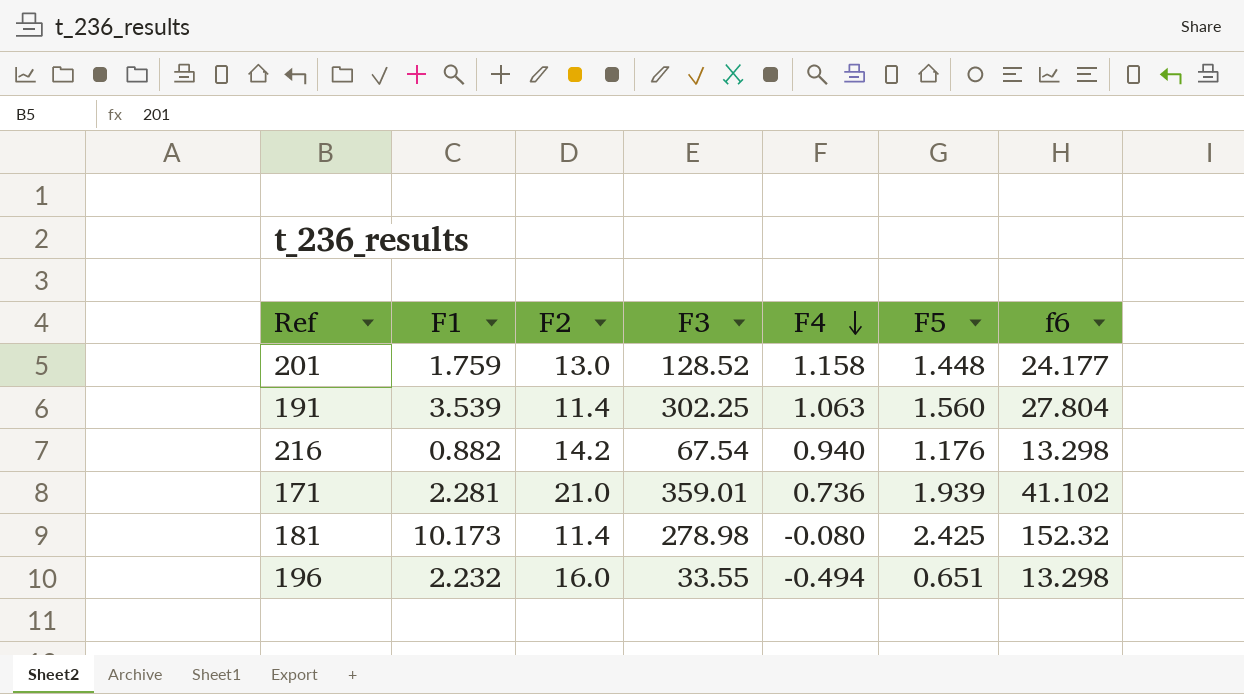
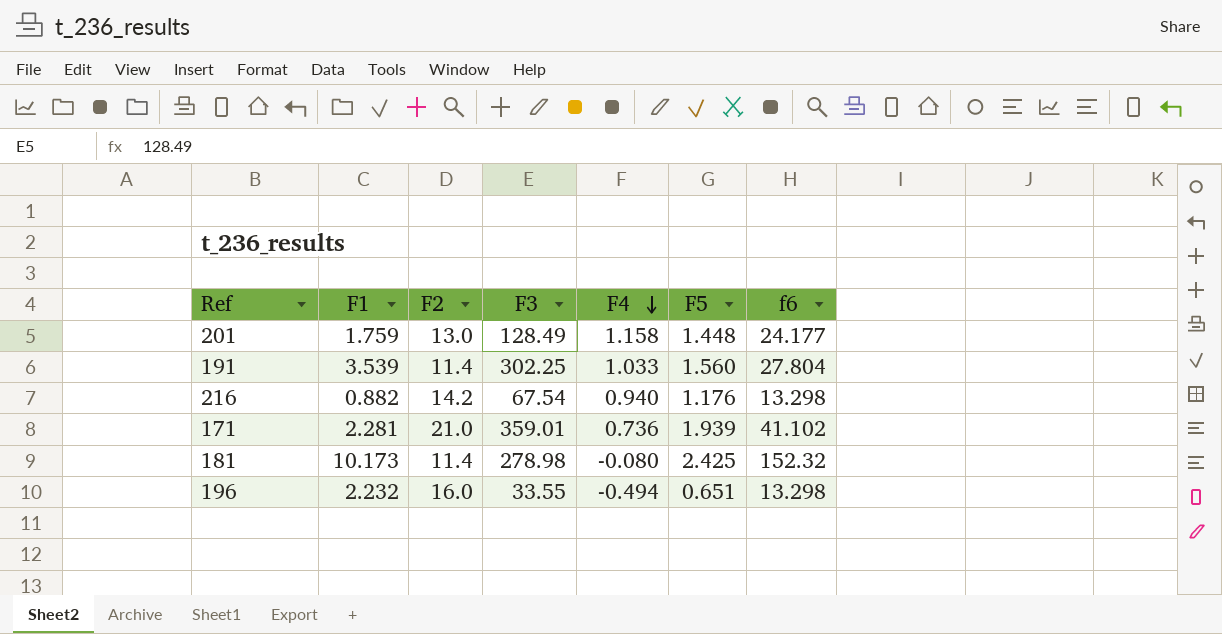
201 | F3: 128.52 -> 128.49
191 | F4: 1.063 -> 1.033

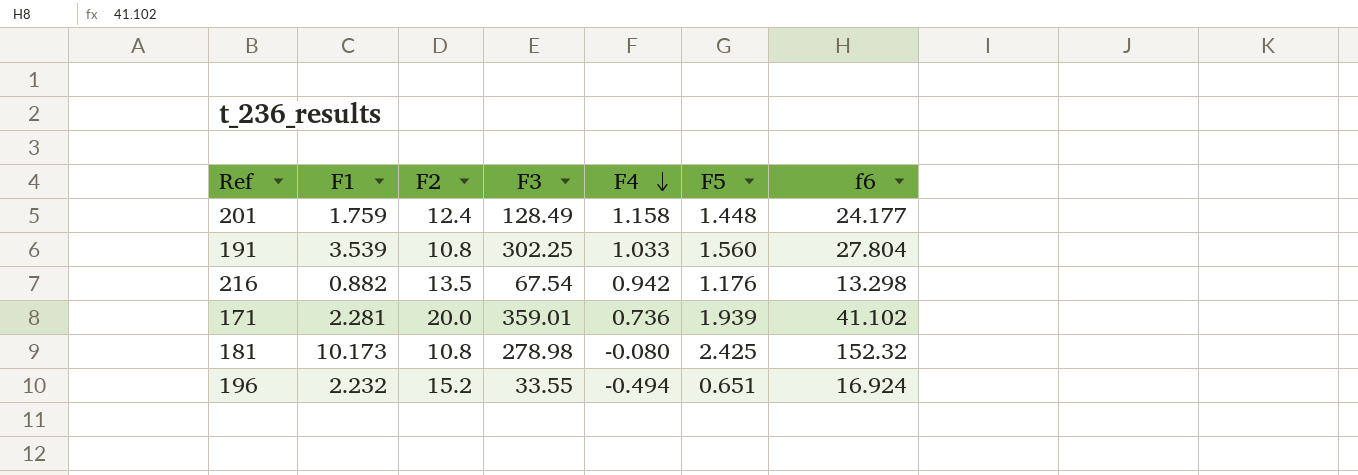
201 | F2: 13.0 -> 12.4
191 | F2: 11.4 -> 10.8
216 | F2: 14.2 -> 13.5
216 | F4: 0.940 -> 0.942
171 | F2: 21.0 -> 20.0
181 | F2: 11.4 -> 10.8
196 | F2: 16.0 -> 15.2
196 | f6: 13.298 -> 16.924

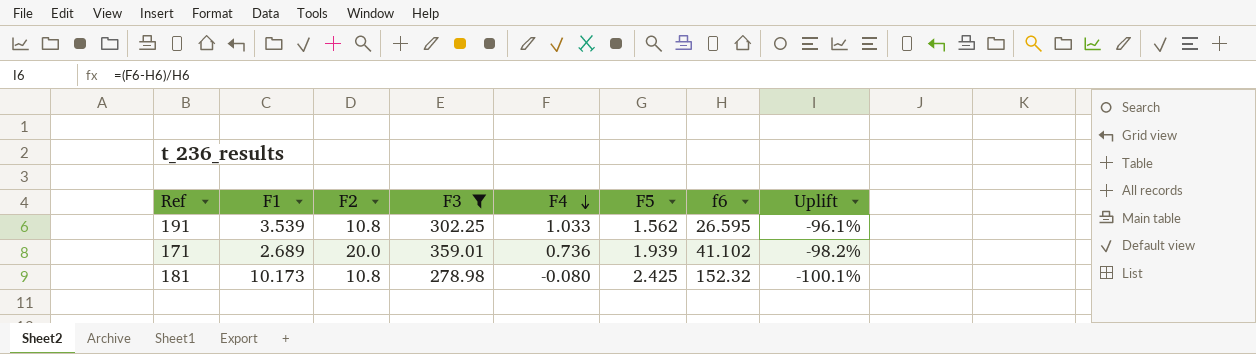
filter: none -> F3 >= 278.98
column Uplift | formula: none -> ([F4] - [f6]) / [f6]
191 | F5: 1.560 -> 1.562
191 | f6: 27.804 -> 26.595
171 | F1: 2.281 -> 2.689

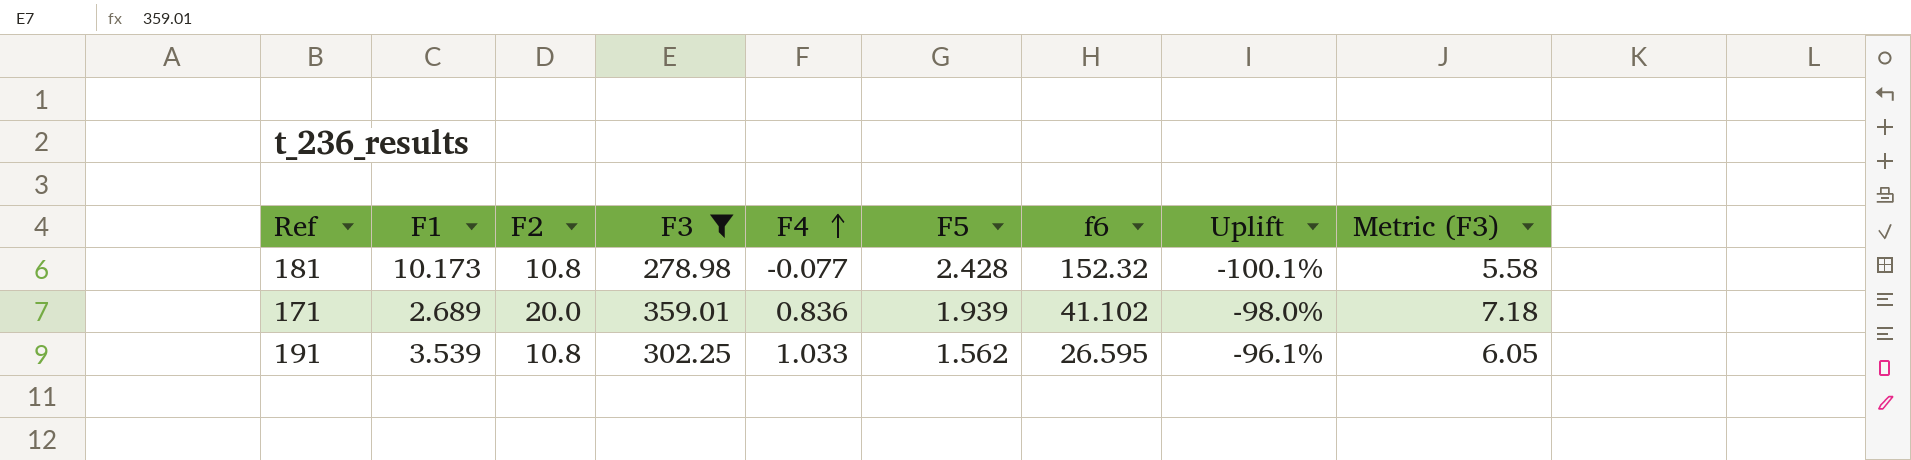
row order: F4 descending -> F4 ascending
column Metric (F3) | formula: none -> [F3] * 0.02
181 | F4: -0.080 -> -0.077
181 | F5: 2.425 -> 2.428
171 | F4: 0.736 -> 0.836
171 | Uplift: -98.2% -> -98.0%

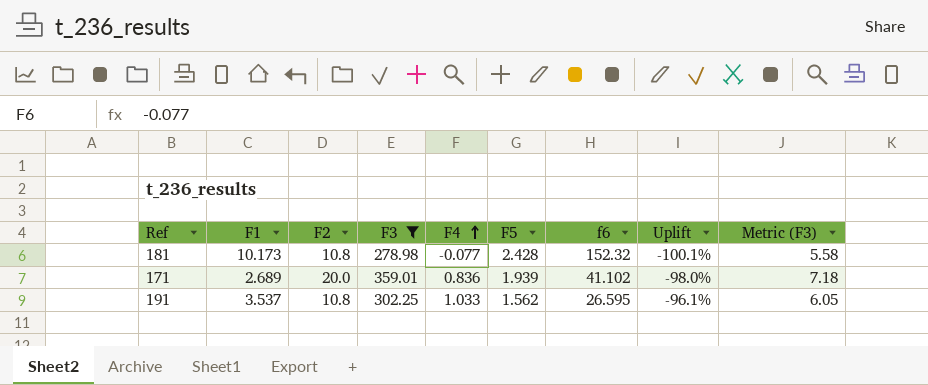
191 | F1: 3.539 -> 3.537

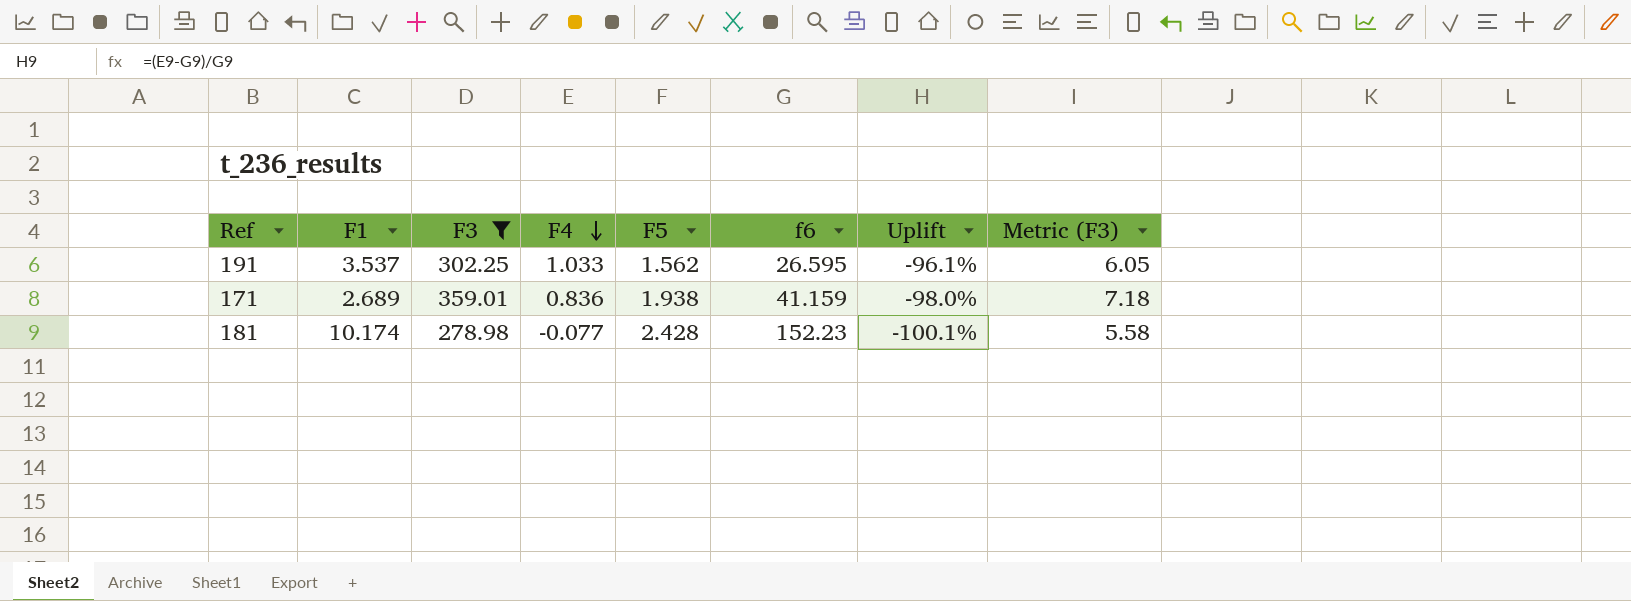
row order: F4 ascending -> F4 descending
column F2 | position: 3 -> none
171 | F5: 1.939 -> 1.938
171 | f6: 41.102 -> 41.159
181 | F1: 10.173 -> 10.174
181 | f6: 152.32 -> 152.23

